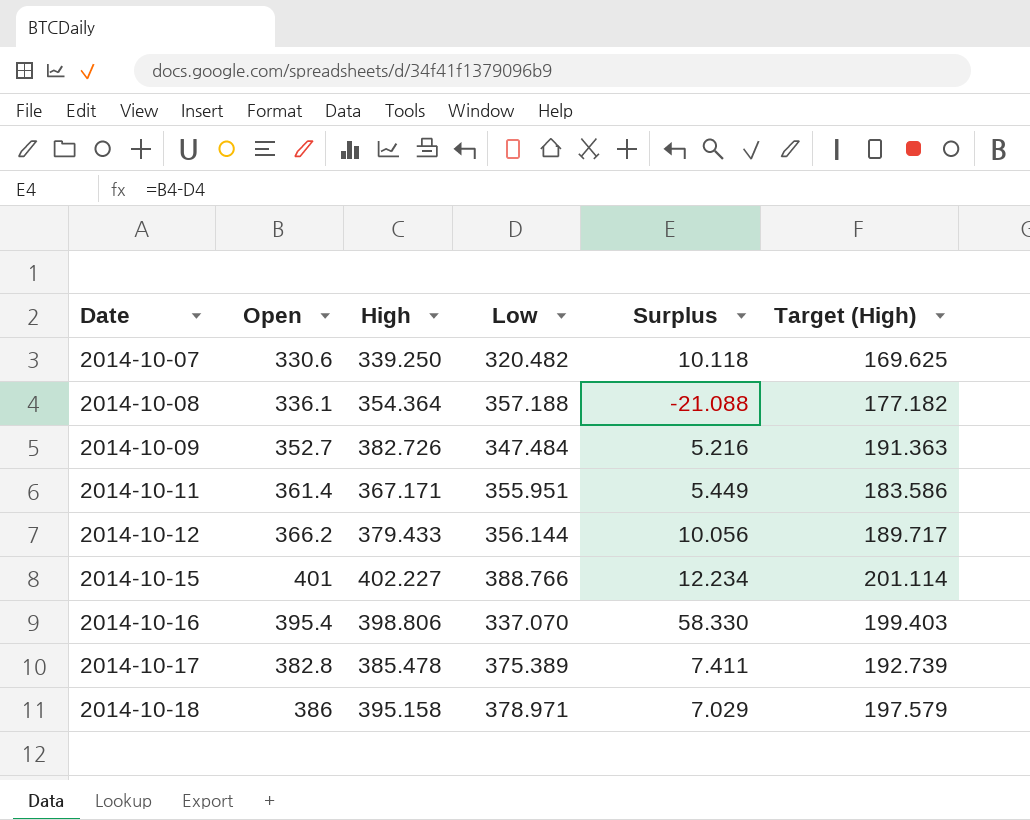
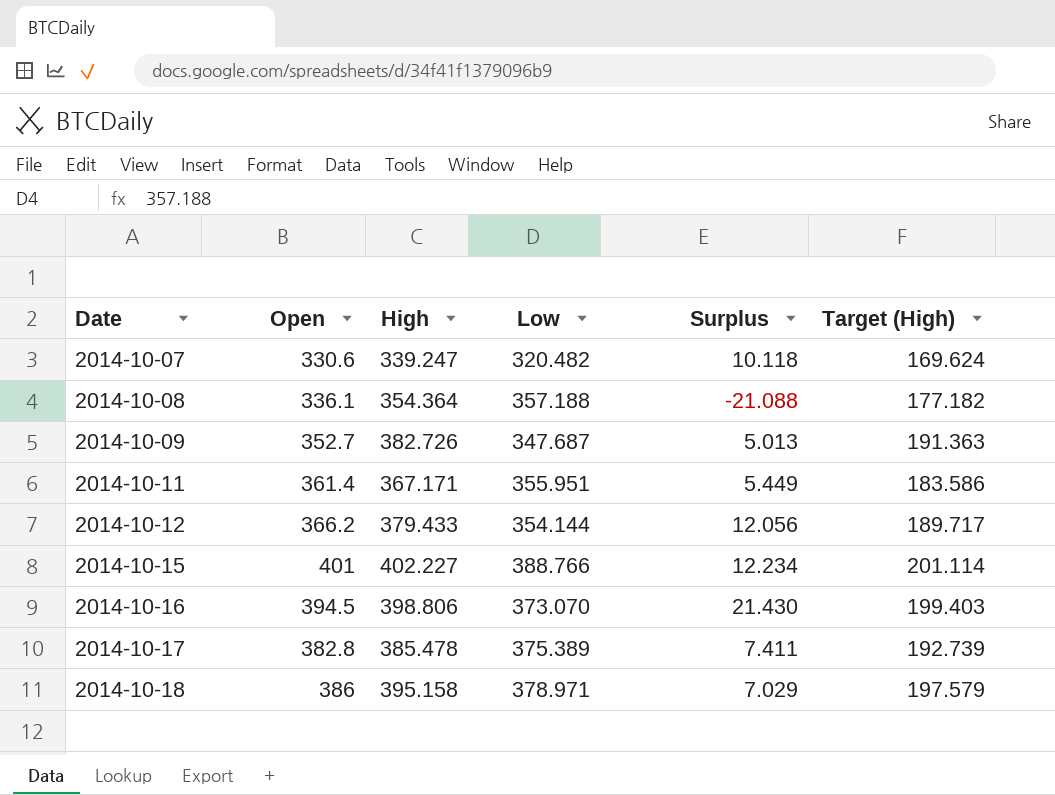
2014-10-07 | High: 339.250 -> 339.247
2014-10-07 | Target (High): 169.625 -> 169.624
2014-10-09 | Low: 347.484 -> 347.687
2014-10-09 | Surplus: 5.216 -> 5.013
2014-10-12 | Low: 356.144 -> 354.144
2014-10-12 | Surplus: 10.056 -> 12.056
2014-10-16 | Open: 395.4 -> 394.5
2014-10-16 | Low: 337.070 -> 373.070
2014-10-16 | Surplus: 58.330 -> 21.430

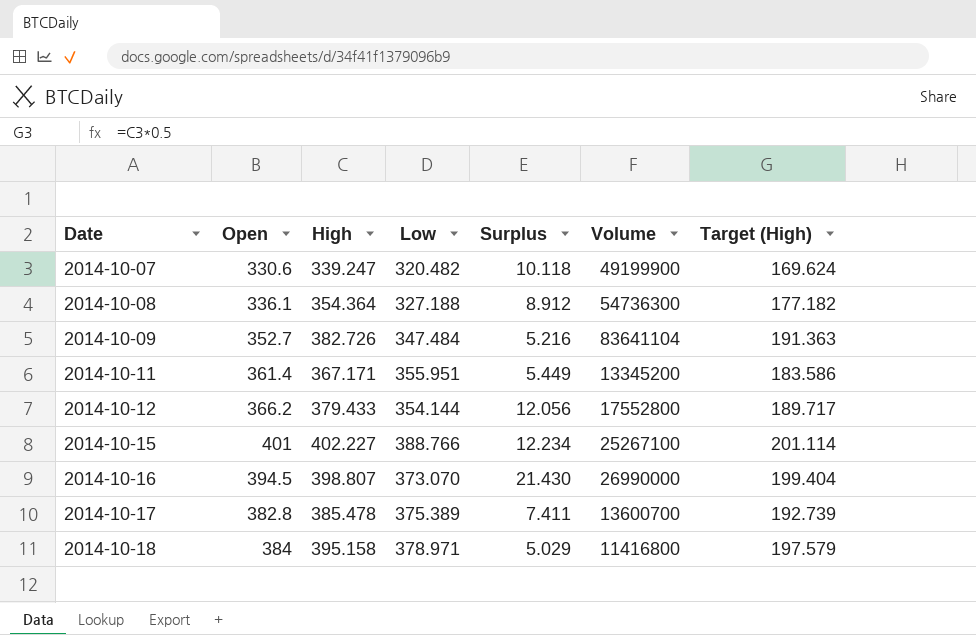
column Volume | position: none -> 6
2014-10-08 | Low: 357.188 -> 327.188
2014-10-08 | Surplus: -21.088 -> 8.912
2014-10-09 | Low: 347.687 -> 347.484
2014-10-09 | Surplus: 5.013 -> 5.216
2014-10-16 | High: 398.806 -> 398.807
2014-10-16 | Target (High): 199.403 -> 199.404
2014-10-18 | Open: 386 -> 384
2014-10-18 | Surplus: 7.029 -> 5.029

